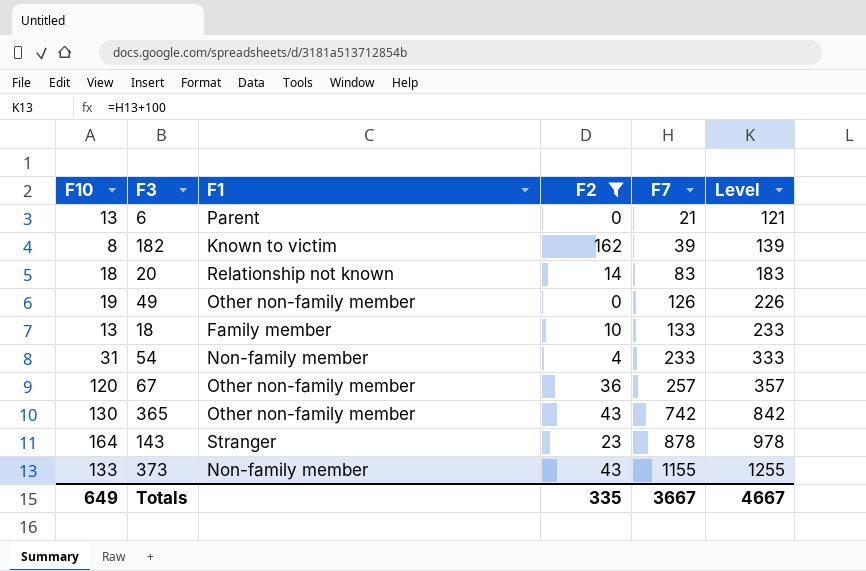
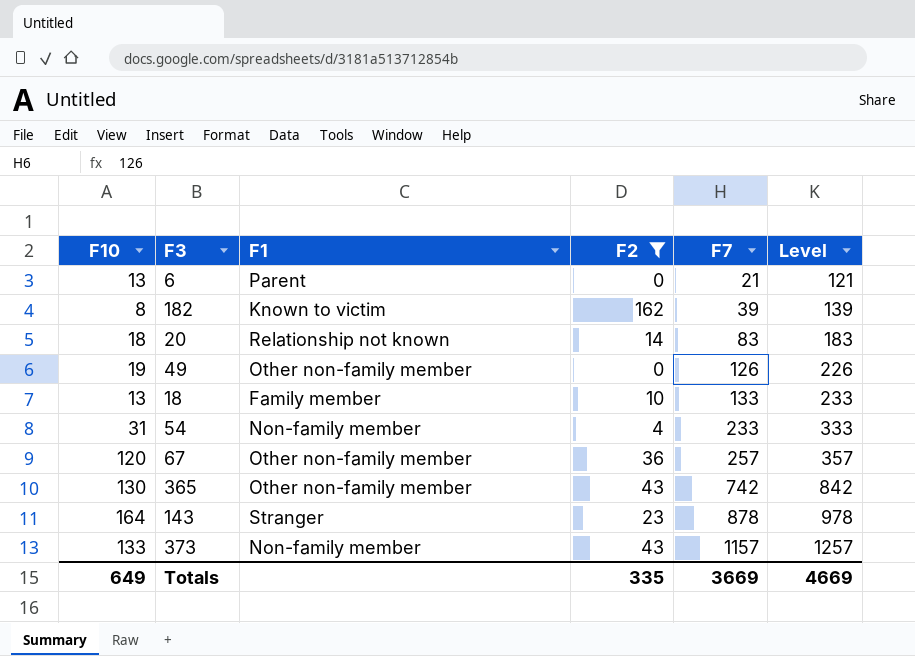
373 | F7: 1155 -> 1157
373 | Level: 1255 -> 1257
Totals | F7: 3667 -> 3669
Totals | Level: 4667 -> 4669

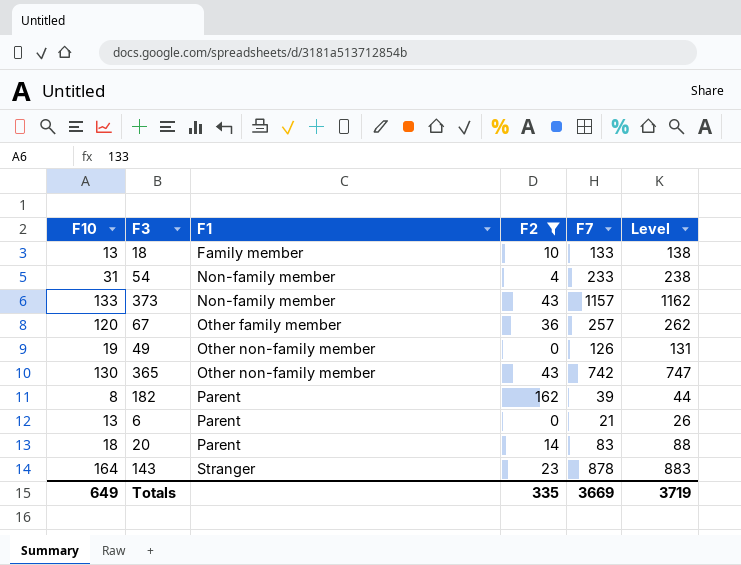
row order: F7 ascending -> F1 ascending
column Level | formula: [F7] + 100 -> [F7] + 5
67 | F1: Other non-family member -> Other family member
182 | F1: Known to victim -> Parent
20 | F1: Relationship not known -> Parent
Totals | Level: 4669 -> 3719

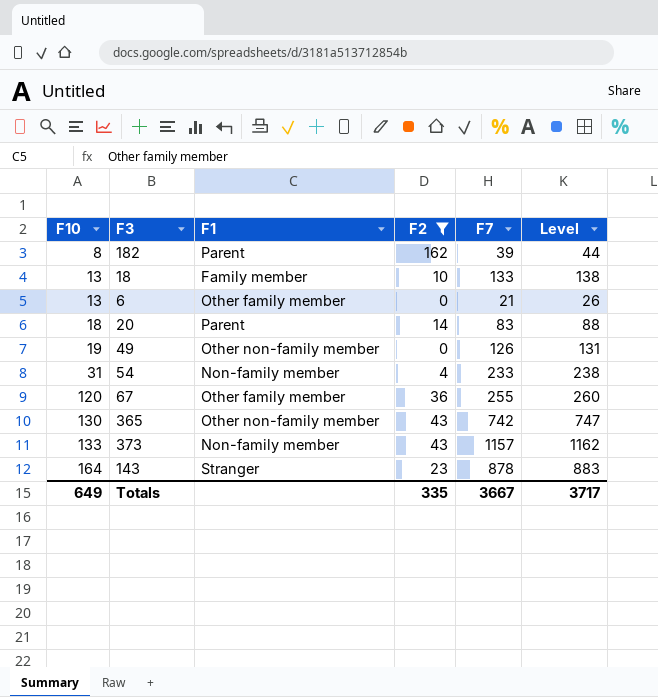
row order: F1 ascending -> F10 ascending
6 | F1: Parent -> Other family member
67 | F7: 257 -> 255
67 | Level: 262 -> 260
Totals | F7: 3669 -> 3667
Totals | Level: 3719 -> 3717

